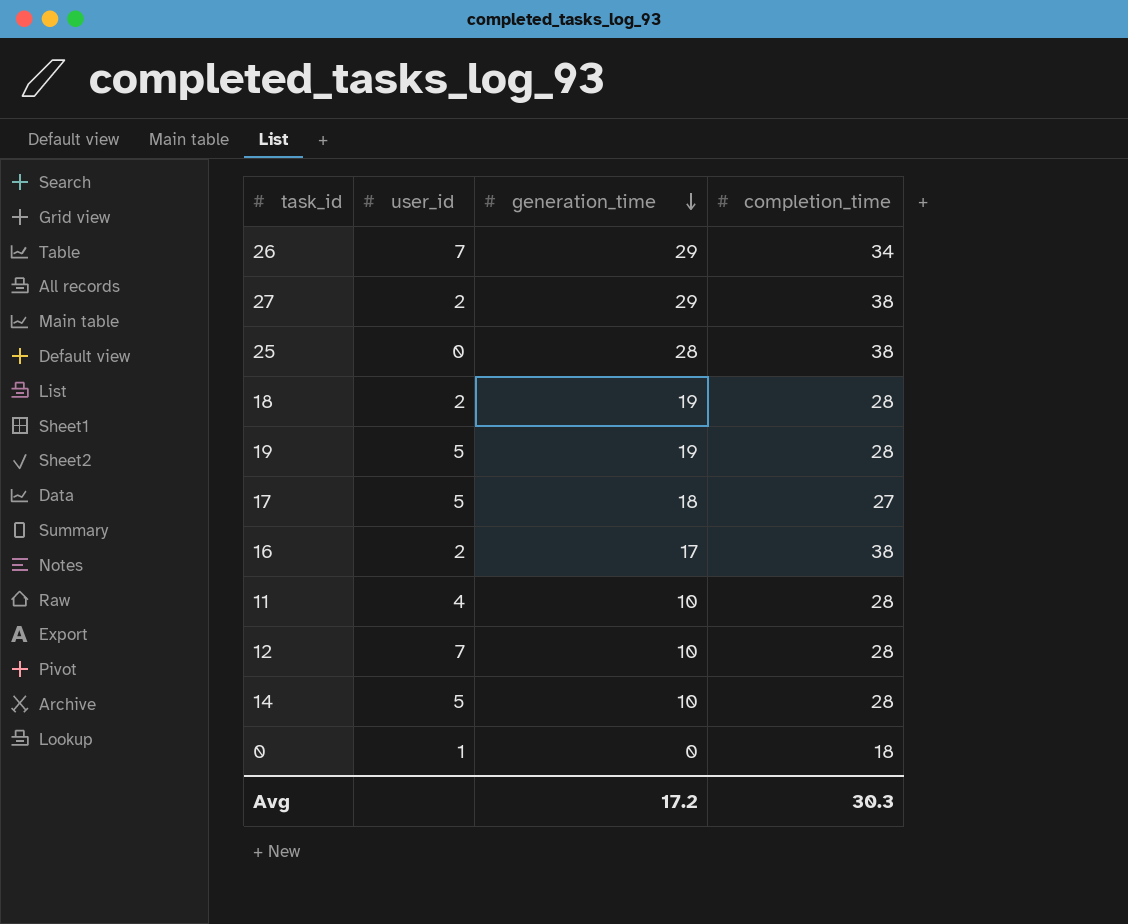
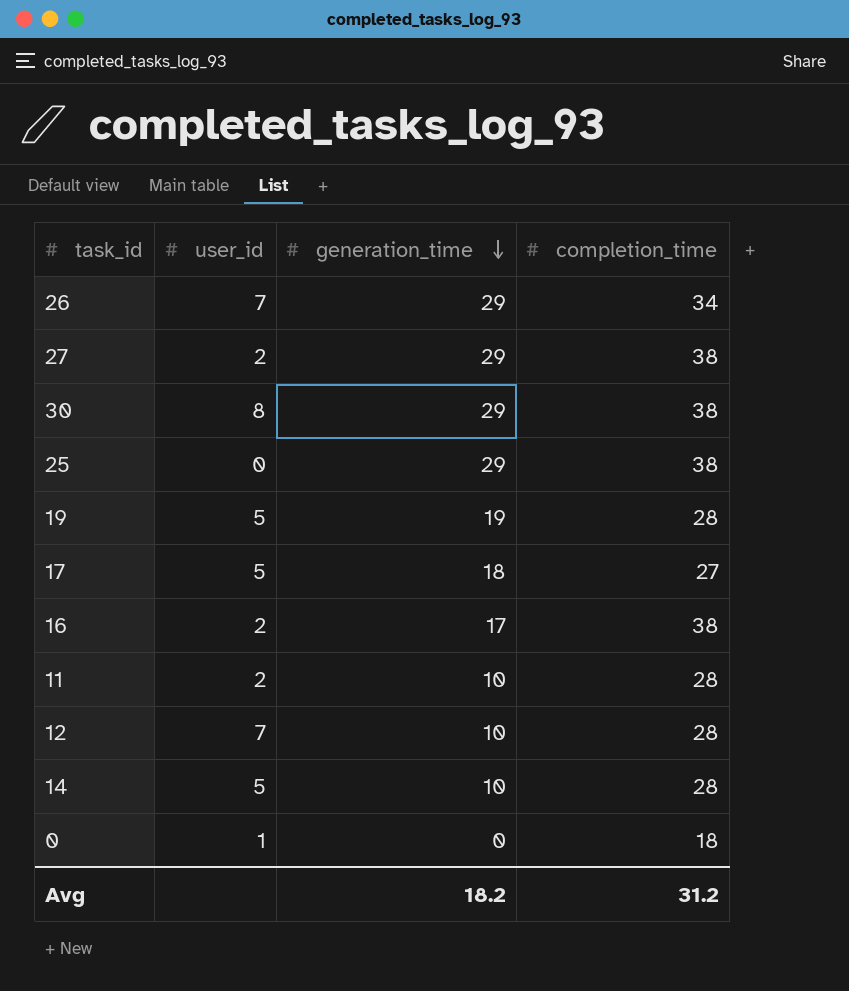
row 18: 2 | 19 | 28 -> none
row 30: none -> 8 | 29 | 38
25 | generation_time: 28 -> 29
11 | user_id: 4 -> 2
Avg | generation_time: 17.2 -> 18.2
Avg | completion_time: 30.3 -> 31.2

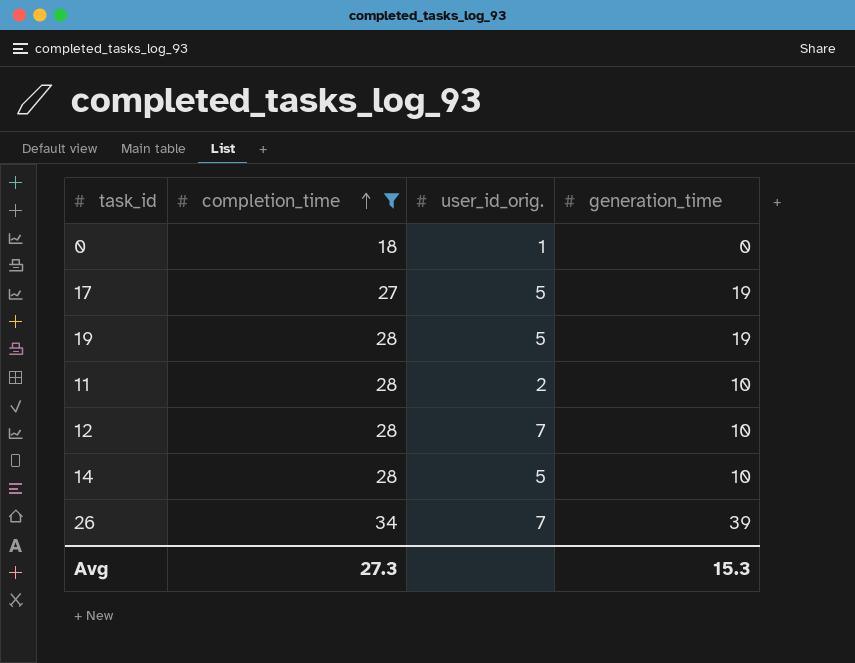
filter: none -> completion_time != 38
row order: generation_time descending -> completion_time ascending
column completion_time | position: 4 -> 2
column name: user_id -> user_id_orig.
17 | generation_time: 18 -> 19
26 | generation_time: 29 -> 39
Avg | completion_time: 31.2 -> 27.3
Avg | generation_time: 18.2 -> 15.3

